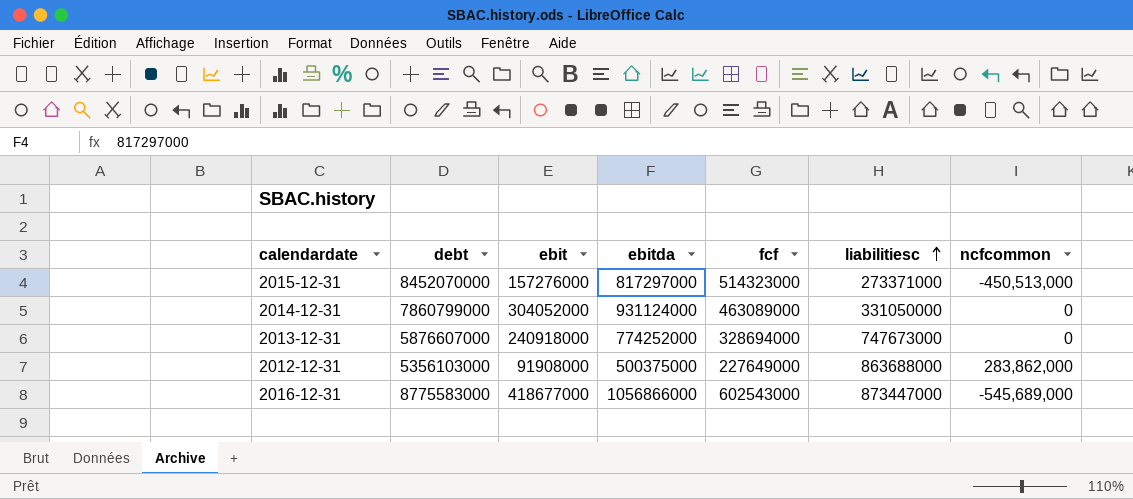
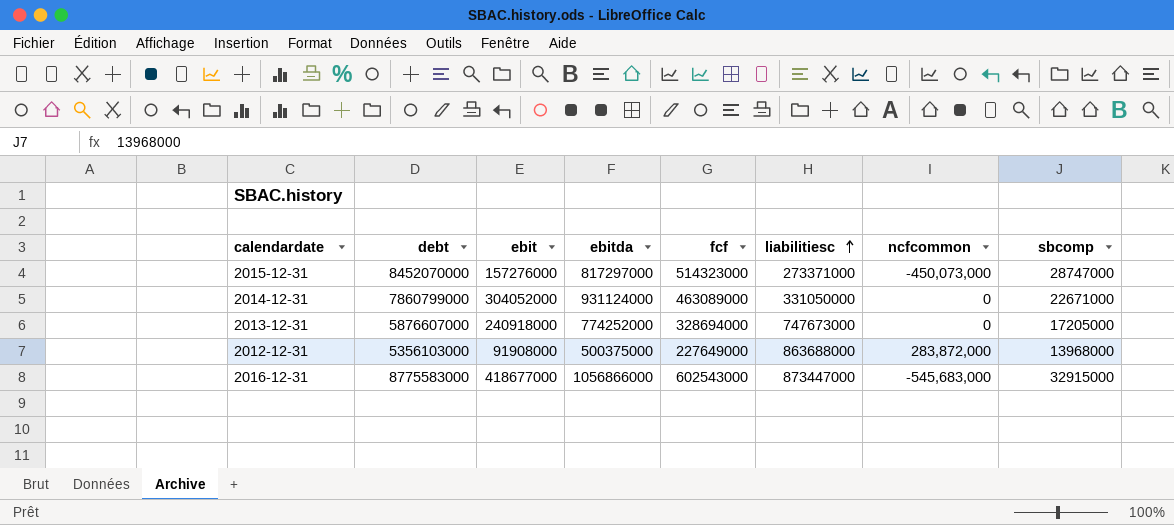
column sbcomp | position: none -> 8
2015-12-31 | ncfcommon: -450,513,000 -> -450,073,000
2012-12-31 | ncfcommon: 283,862,000 -> 283,872,000
2016-12-31 | ncfcommon: -545,689,000 -> -545,683,000

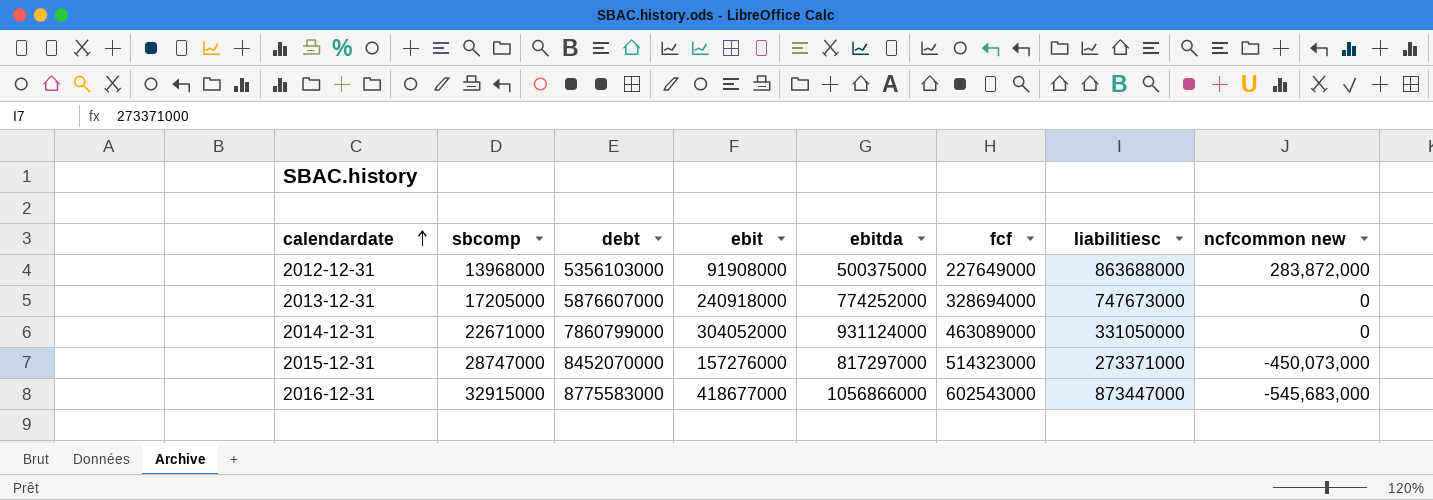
row order: liabilitiesc ascending -> calendardate ascending
column sbcomp | position: 8 -> 2
column name: ncfcommon -> ncfcommon new

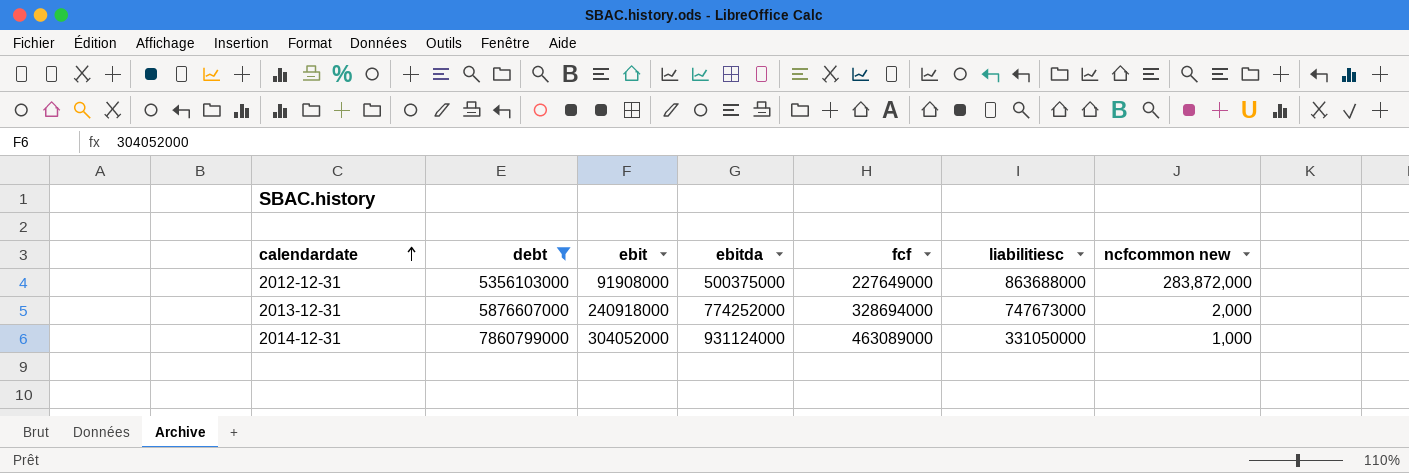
filter: none -> debt <= 7860799000
column sbcomp | position: 2 -> none
2013-12-31 | ncfcommon new: 0 -> 2,000
2014-12-31 | ncfcommon new: 0 -> 1,000

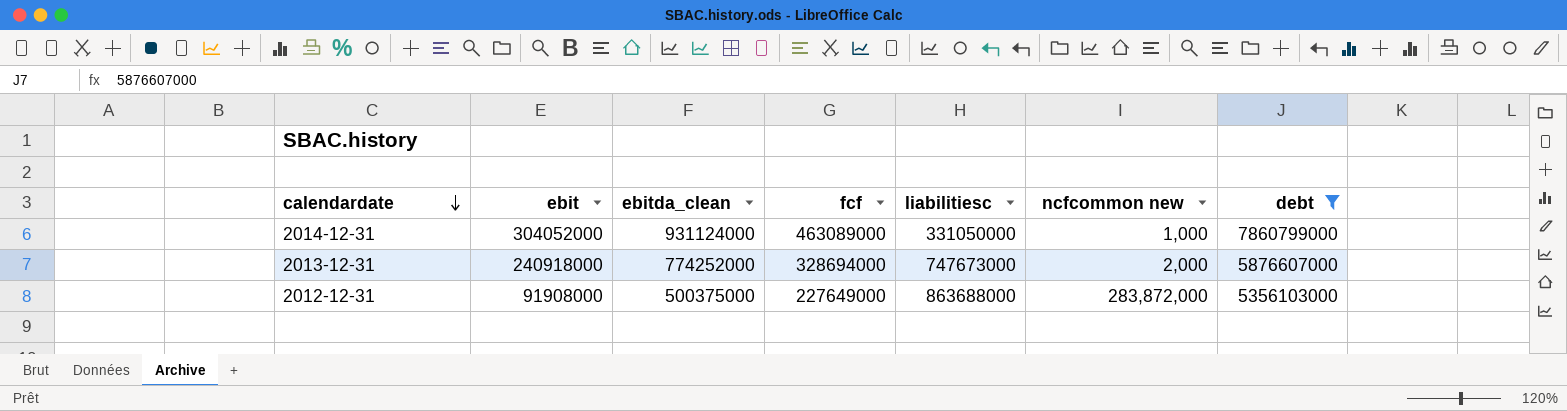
row order: calendardate ascending -> calendardate descending
column name: ebitda -> ebitda_clean
column debt | position: 2 -> 7

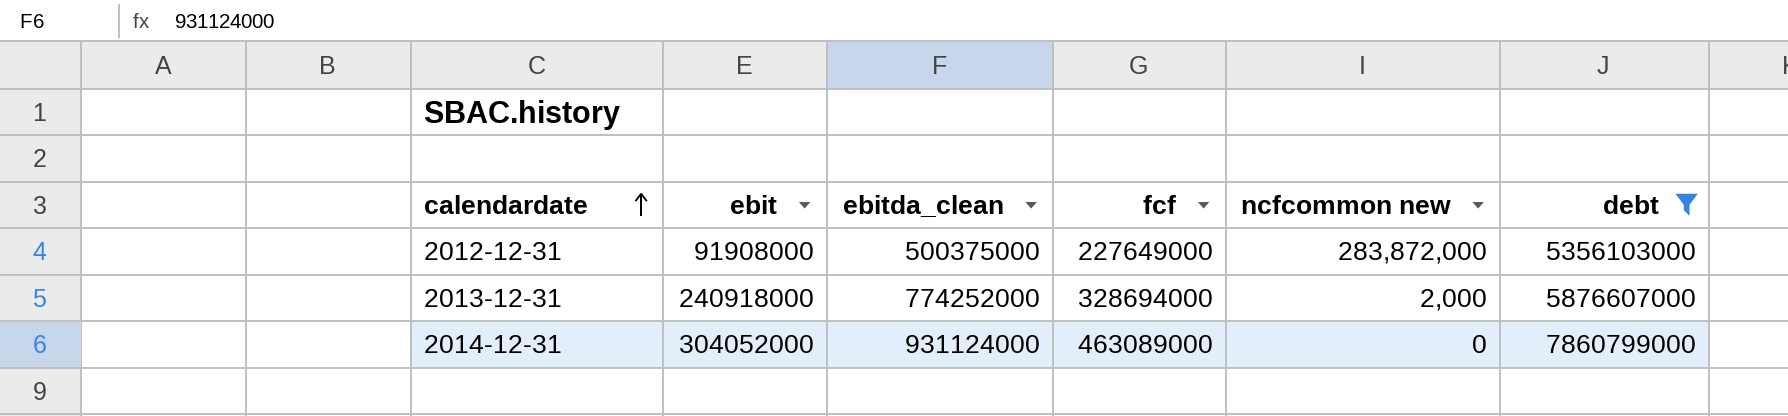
row order: calendardate descending -> calendardate ascending
column liabilitiesc | position: 5 -> none
2014-12-31 | ncfcommon new: 1,000 -> 0

